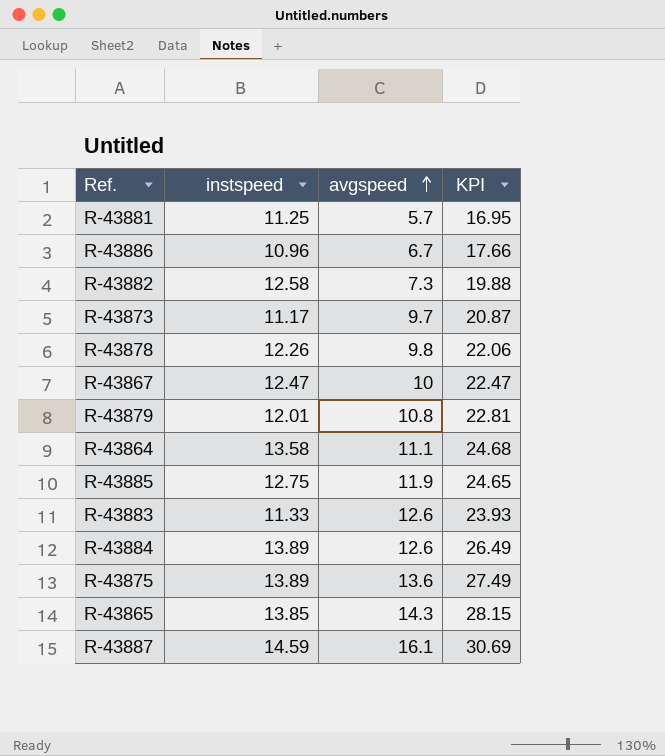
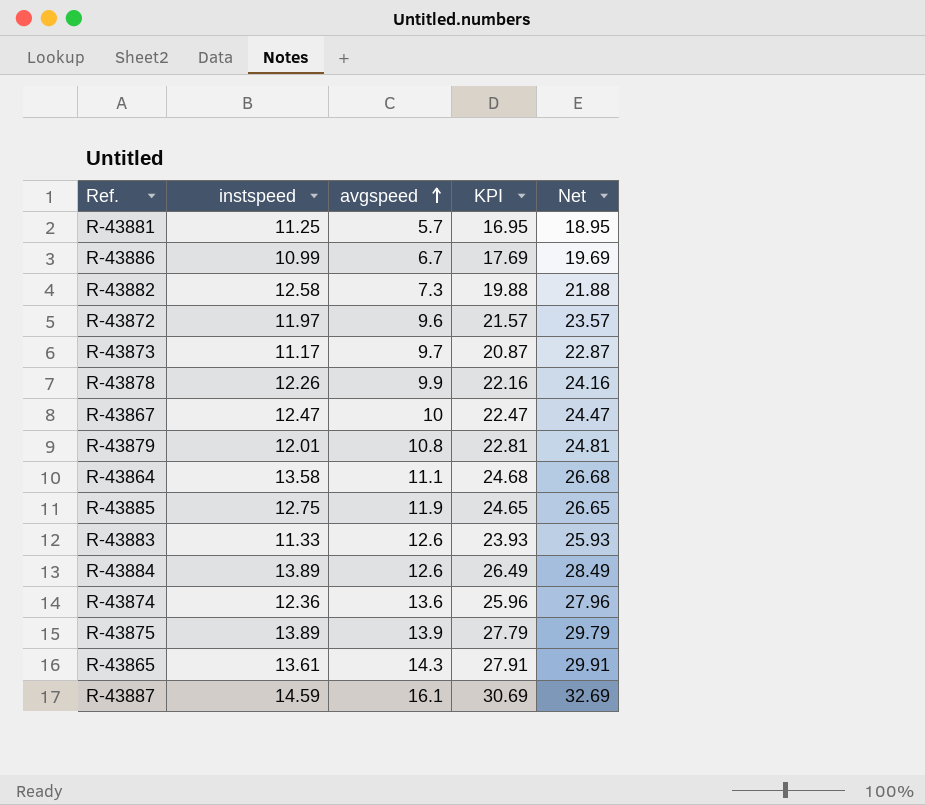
column Net | formula: none -> [KPI] + 2
R-43886 | instspeed: 10.96 -> 10.99
R-43886 | KPI: 17.66 -> 17.69
row R-43872: none -> 11.97 | 9.6 | 21.57 | 23.57
R-43878 | avgspeed: 9.8 -> 9.9
R-43878 | KPI: 22.06 -> 22.16
row R-43874: none -> 12.36 | 13.6 | 25.96 | 27.96
R-43875 | avgspeed: 13.6 -> 13.9
R-43875 | KPI: 27.49 -> 27.79
R-43865 | instspeed: 13.85 -> 13.61
R-43865 | KPI: 28.15 -> 27.91

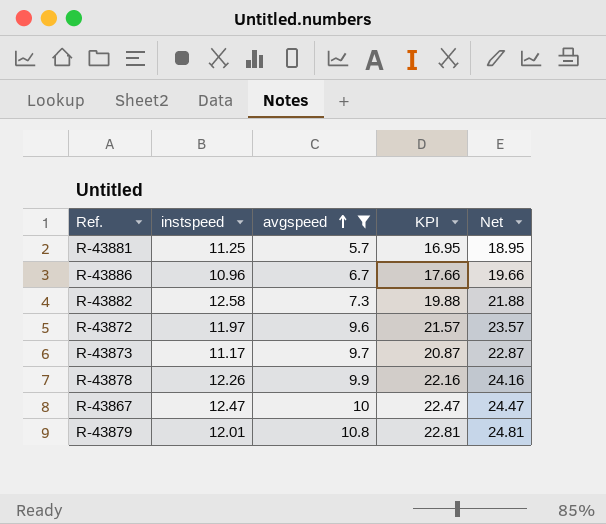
filter: none -> avgspeed <= 10.8
R-43886 | instspeed: 10.99 -> 10.96
R-43886 | KPI: 17.69 -> 17.66
R-43886 | Net: 19.69 -> 19.66

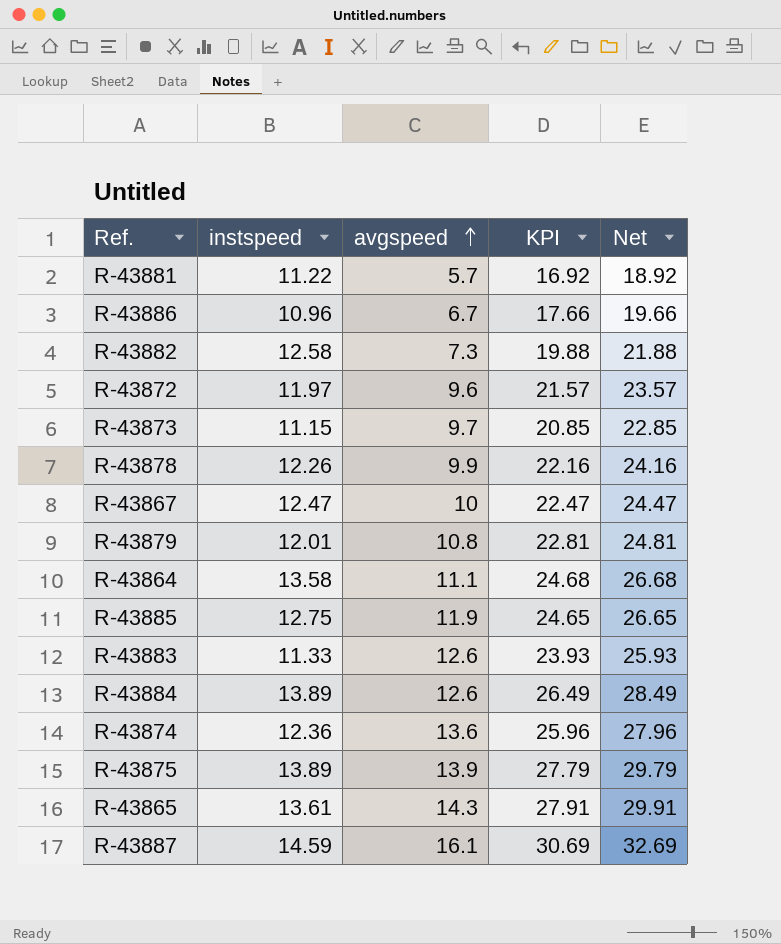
filter: avgspeed <= 10.8 -> none
R-43881 | instspeed: 11.25 -> 11.22
R-43881 | KPI: 16.95 -> 16.92
R-43881 | Net: 18.95 -> 18.92
R-43873 | instspeed: 11.17 -> 11.15
R-43873 | KPI: 20.87 -> 20.85
R-43873 | Net: 22.87 -> 22.85

